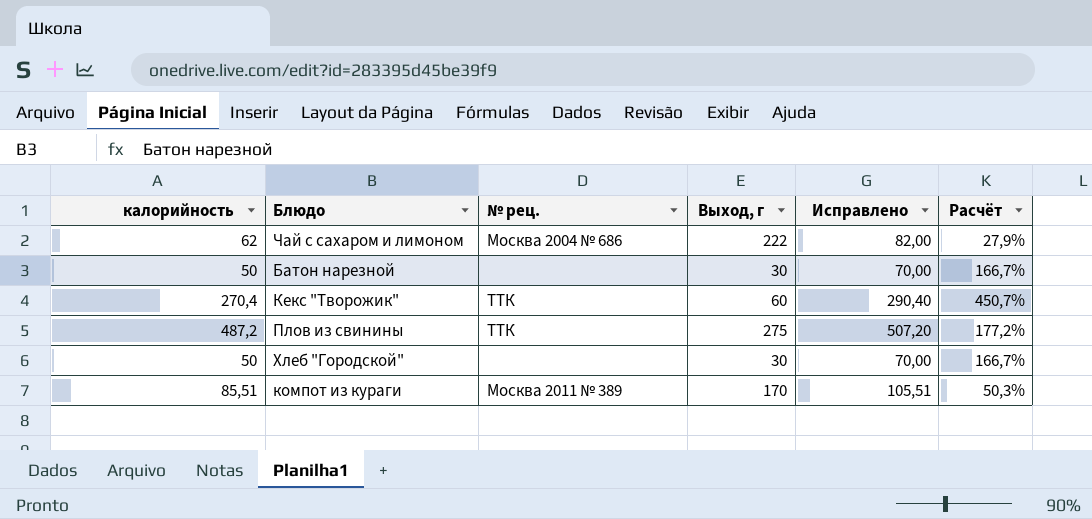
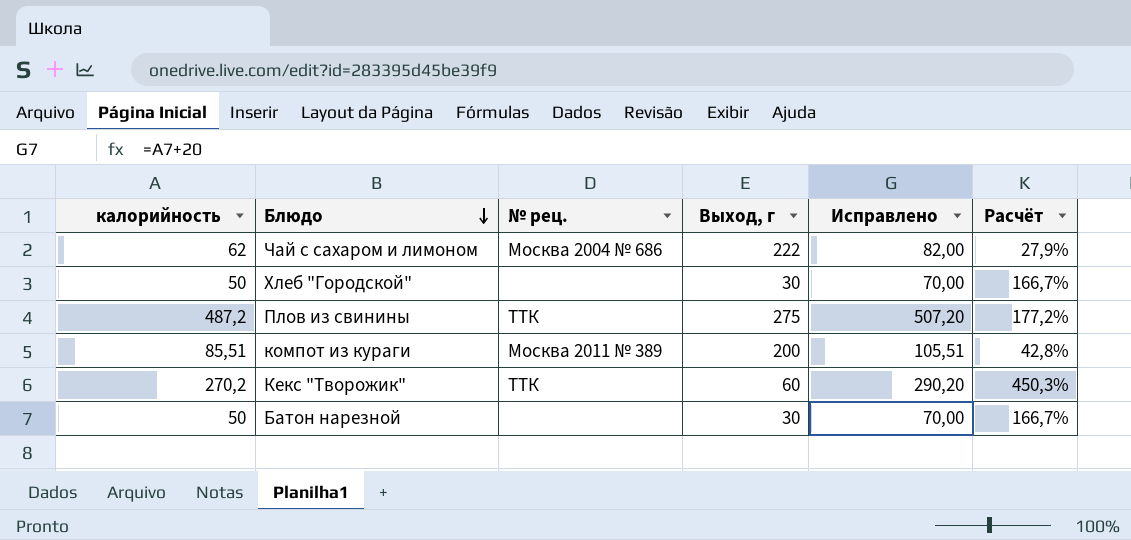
row order: none -> Блюдо descending
компот из кураги | Выход, г: 170 -> 200
компот из кураги | Расчёт: 50,3% -> 42,8%
Кекс "Творожик" | калорийность: 270,4 -> 270,2
Кекс "Творожик" | Исправлено: 290,40 -> 290,20
Кекс "Творожик" | Расчёт: 450,7% -> 450,3%

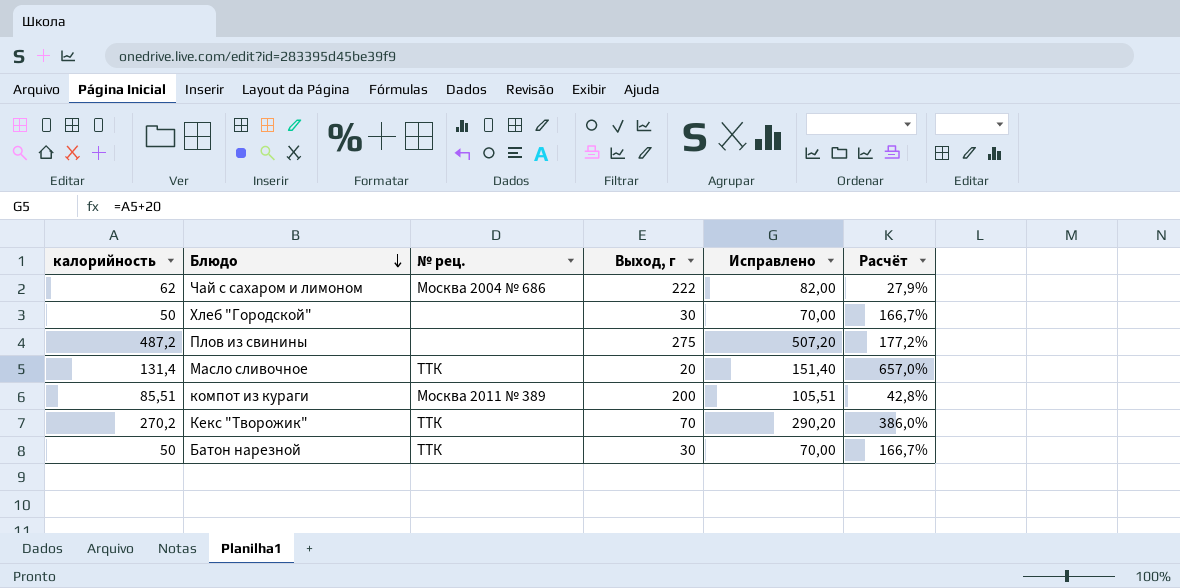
Плов из свинины | № рец.: ТТК -> none
row Масло сливочное: none -> 131,4 | ТТК | 20 | 151,40 | 657,0%
Кекс "Творожик" | Выход, г: 60 -> 70
Кекс "Творожик" | Расчёт: 450,3% -> 386,0%
Батон нарезной | № рец.: none -> ТТК

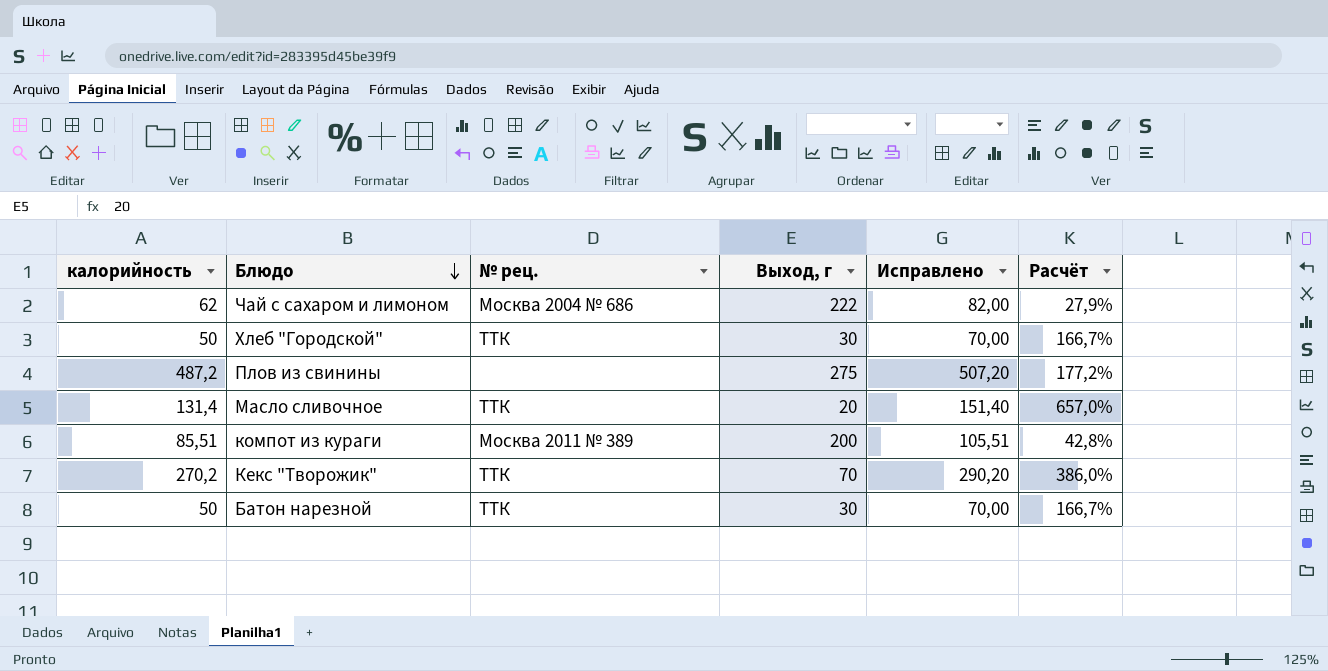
Хлеб "Городской" | № рец.: none -> ТТК

